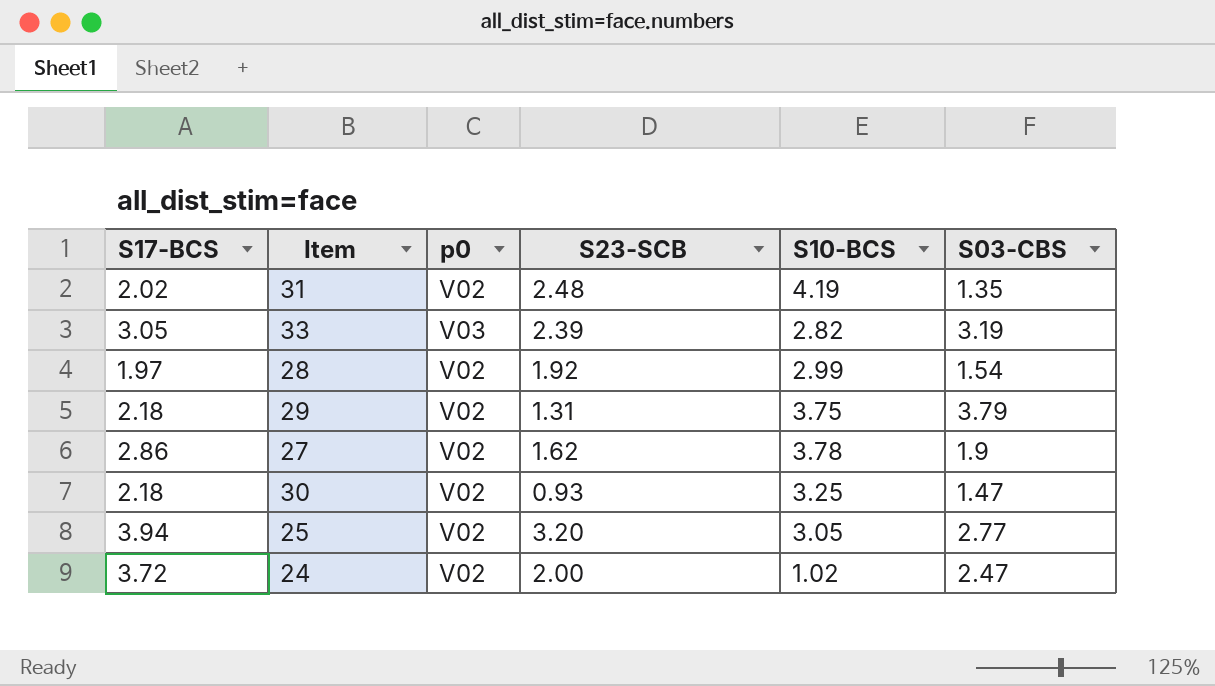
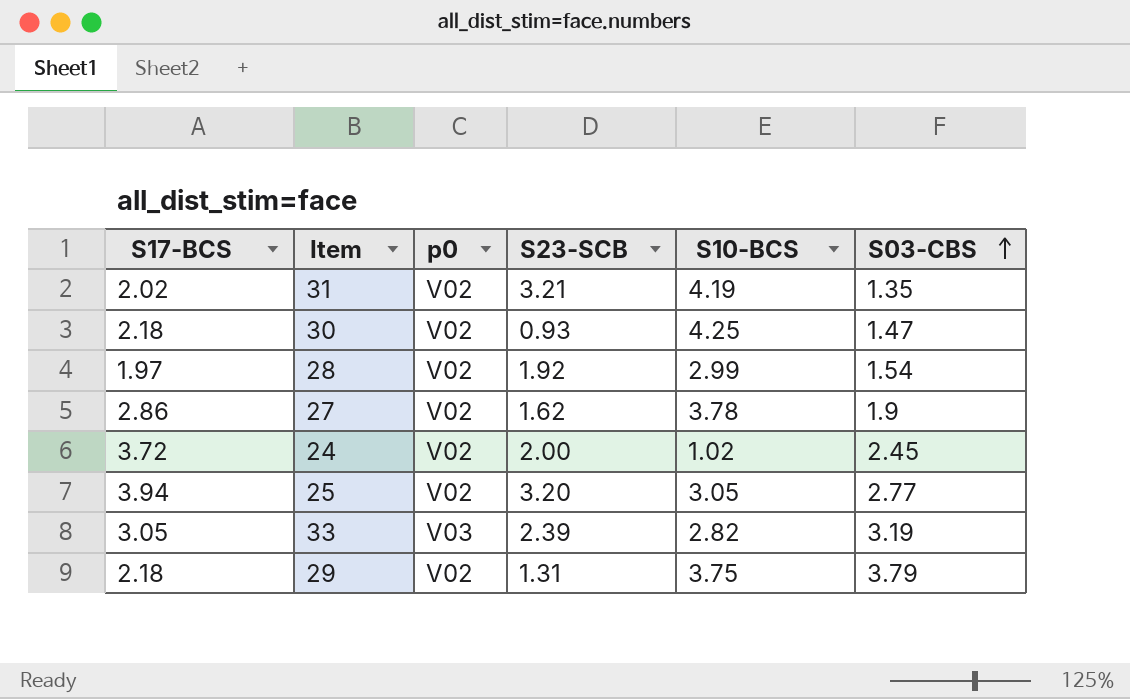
row order: none -> S03-CBS ascending
31 | S23-SCB: 2.48 -> 3.21
30 | S10-BCS: 3.25 -> 4.25
24 | S03-CBS: 2.47 -> 2.45

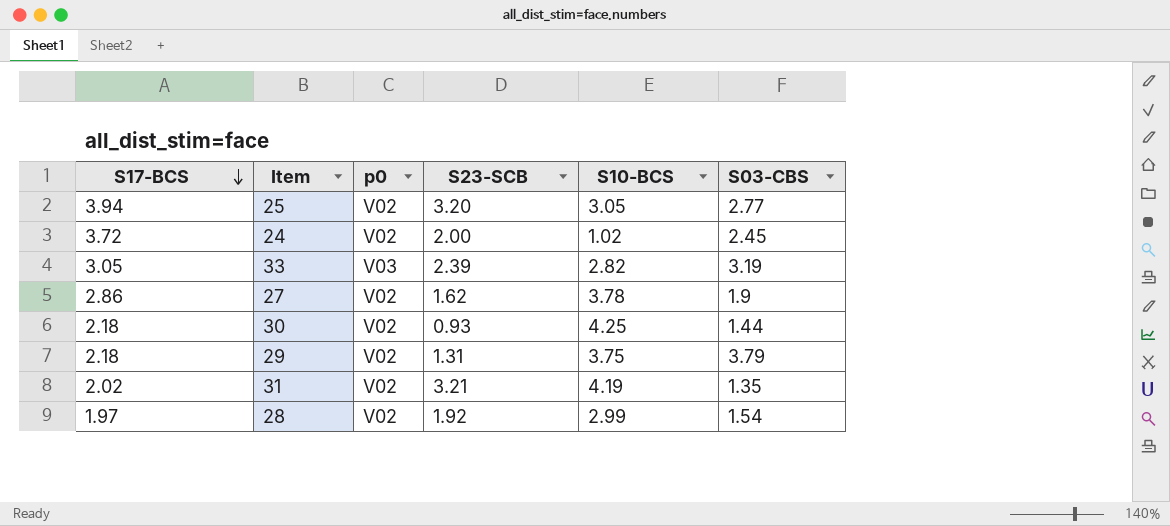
row order: S03-CBS ascending -> S17-BCS descending
30 | S03-CBS: 1.47 -> 1.44

